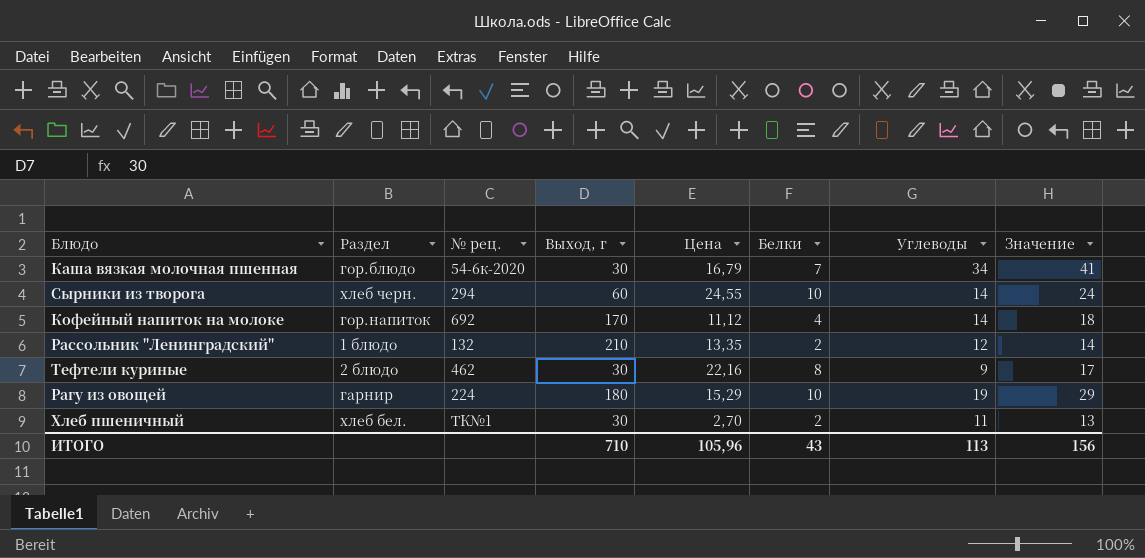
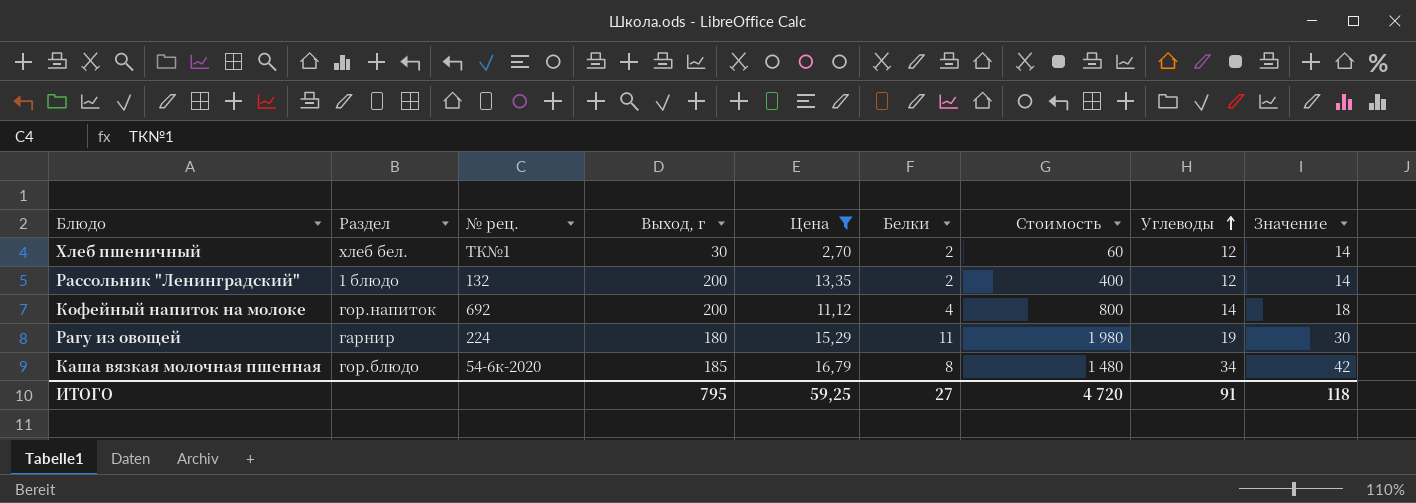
filter: none -> Цена <= 16,79
row order: none -> Углеводы ascending
column Стоимость | formula: none -> [Выход, г] * [Белки]
Хлеб пшеничный | Углеводы: 11 -> 12
Хлеб пшеничный | Значение: 13 -> 14
Рассольник "Ленинградский" | Выход, г: 210 -> 200
Кофейный напиток на молоке | Выход, г: 170 -> 200
Рагу из овощей | Белки: 10 -> 11
Рагу из овощей | Значение: 29 -> 30
Каша вязкая молочная пшенная | Выход, г: 30 -> 185
Каша вязкая молочная пшенная | Белки: 7 -> 8
Каша вязкая молочная пшенная | Значение: 41 -> 42
ИТОГО | Выход, г: 710 -> 795
ИТОГО | Цена: 105,96 -> 59,25
ИТОГО | Белки: 43 -> 27
ИТОГО | Углеводы: 113 -> 91
ИТОГО | Значение: 156 -> 118

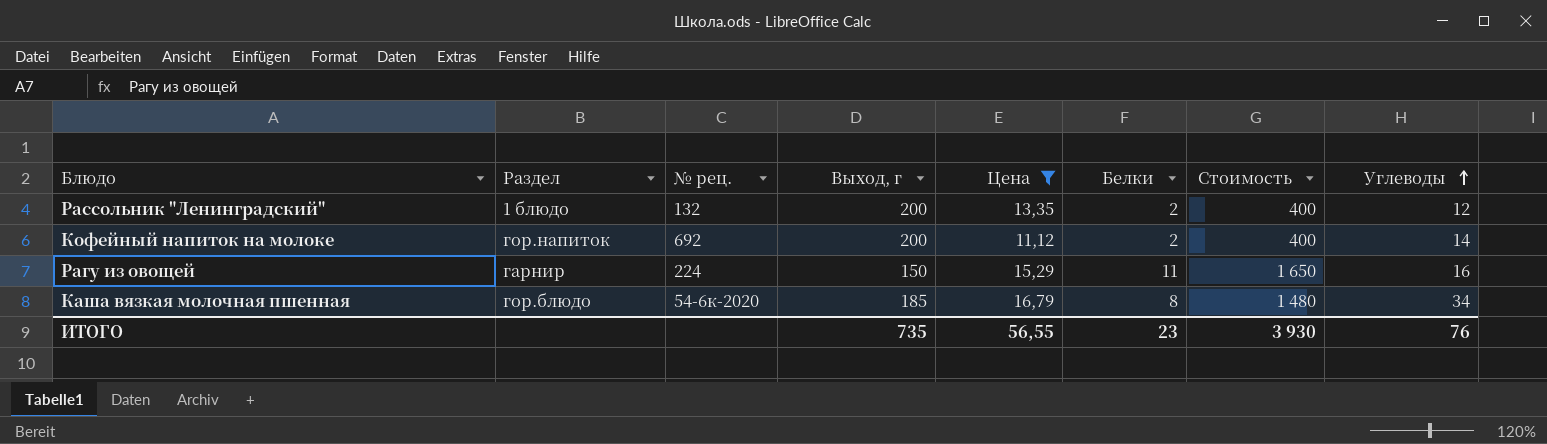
column Значение | formula: [Белки] + [Углеводы] -> none
row Хлеб пшеничный: хлеб бел. | ТК№1 | 30 | 2,70 | 2 | 60 | 12 | 14 -> none
Кофейный напиток на молоке | Белки: 4 -> 2
Кофейный напиток на молоке | Стоимость: 800 -> 400
Рагу из овощей | Выход, г: 180 -> 150
Рагу из овощей | Стоимость: 1 980 -> 1 650
Рагу из овощей | Углеводы: 19 -> 16
ИТОГО | Выход, г: 795 -> 735
ИТОГО | Цена: 59,25 -> 56,55
ИТОГО | Белки: 27 -> 23
ИТОГО | Стоимость: 4 720 -> 3 930
ИТОГО | Углеводы: 91 -> 76

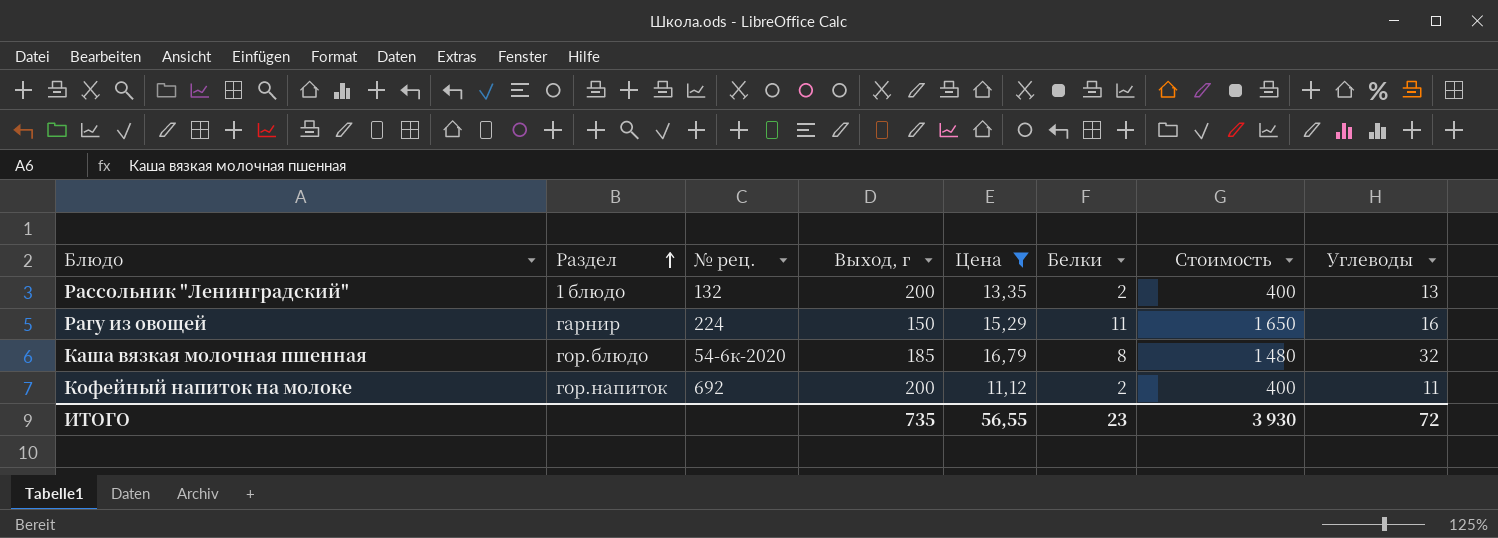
row order: Углеводы ascending -> Раздел ascending
Рассольник "Ленинградский" | Углеводы: 12 -> 13
Каша вязкая молочная пшенная | Углеводы: 34 -> 32
Кофейный напиток на молоке | Углеводы: 14 -> 11
ИТОГО | Углеводы: 76 -> 72

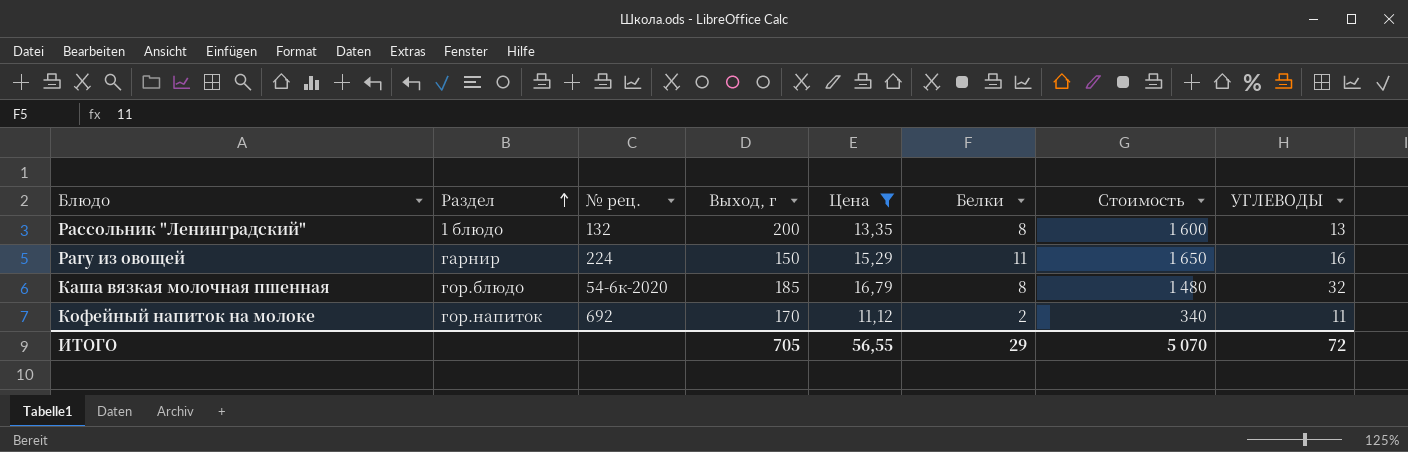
column name: Углеводы -> УГЛЕВОДЫ
Рассольник "Ленинградский" | Белки: 2 -> 8
Рассольник "Ленинградский" | Стоимость: 400 -> 1 600
Кофейный напиток на молоке | Выход, г: 200 -> 170
Кофейный напиток на молоке | Стоимость: 400 -> 340
ИТОГО | Выход, г: 735 -> 705
ИТОГО | Белки: 23 -> 29
ИТОГО | Стоимость: 3 930 -> 5 070

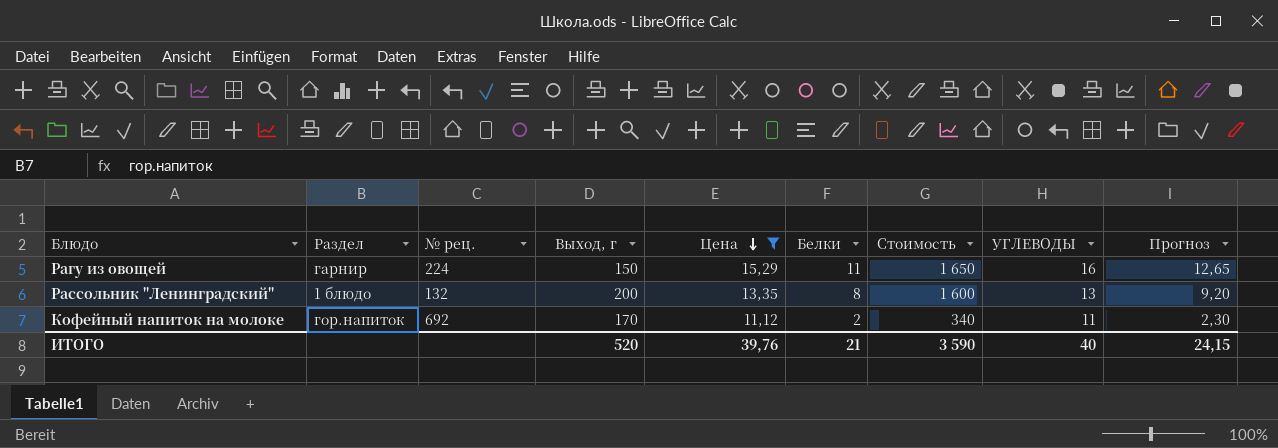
row order: Раздел ascending -> Цена descending
column Прогноз | formula: none -> [Белки] * 1,15
row Каша вязкая молочная пшенная: гор.блюдо | 54-6к-2020 | 185 | 16,79 | 8 | 1 480 | 32 -> none
ИТОГО | Выход, г: 705 -> 520
ИТОГО | Цена: 56,55 -> 39,76
ИТОГО | Белки: 29 -> 21
ИТОГО | Стоимость: 5 070 -> 3 590
ИТОГО | УГЛЕВОДЫ: 72 -> 40

